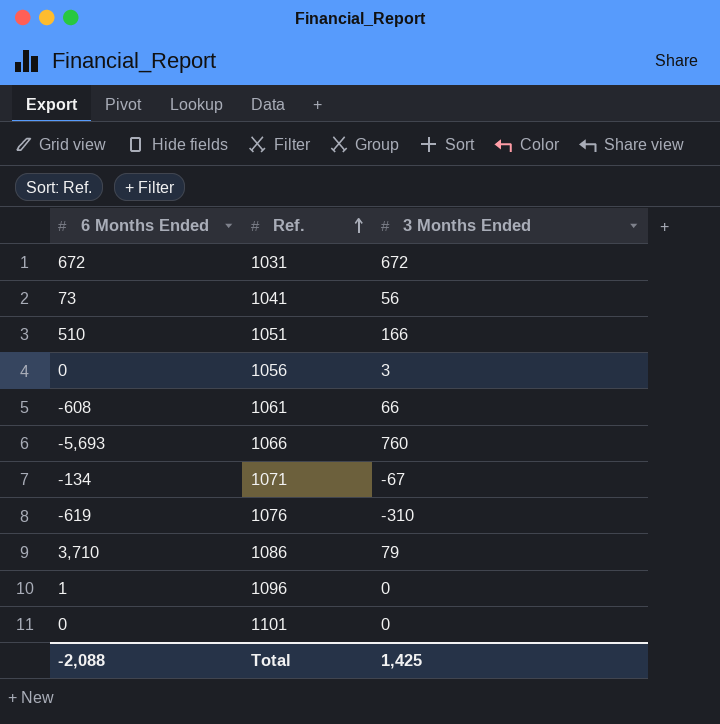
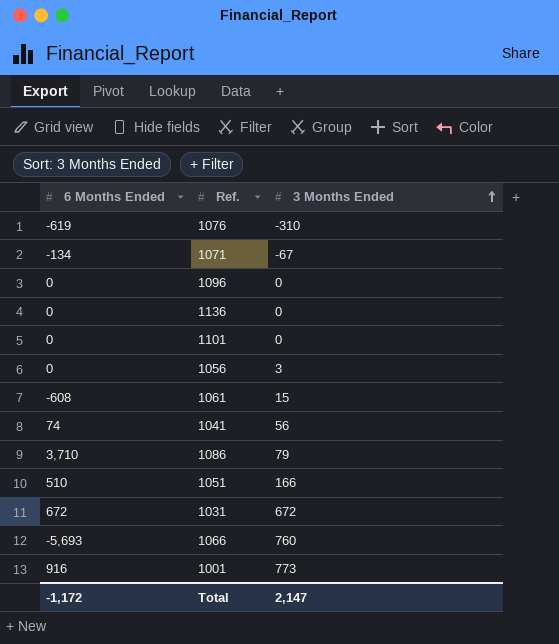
row order: Ref. ascending -> 3 Months Ended ascending
1096 | 6 Months Ended: 1 -> 0
row 1136: none -> 0 | 0
1061 | 3 Months Ended: 66 -> 15
1041 | 6 Months Ended: 73 -> 74
row 1001: none -> 916 | 773
Total | 6 Months Ended: -2,088 -> -1,172
Total | 3 Months Ended: 1,425 -> 2,147

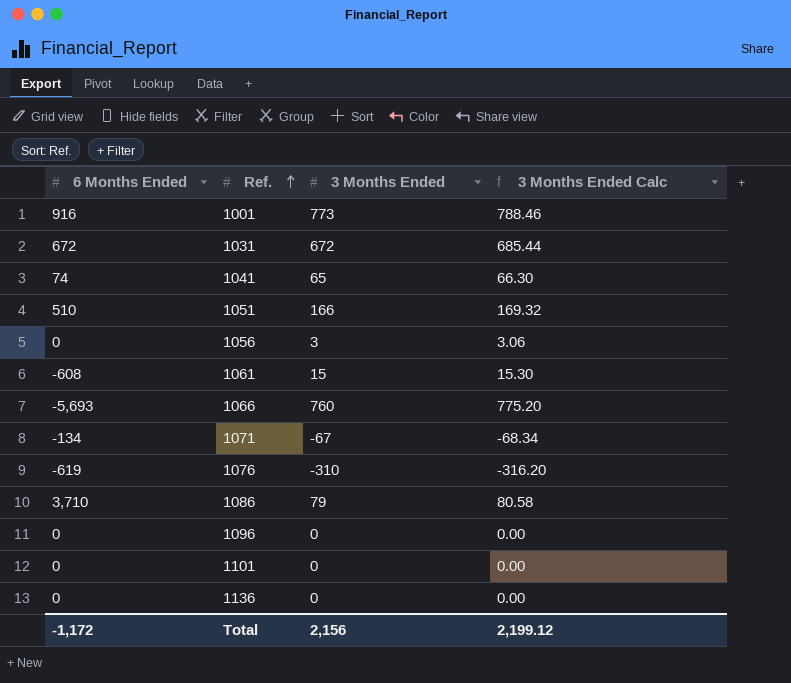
row order: 3 Months Ended ascending -> Ref. ascending
column 3 Months Ended Calc | formula: none -> [3 Months Ended] * 1.02
1041 | 3 Months Ended: 56 -> 65
Total | 3 Months Ended: 2,147 -> 2,156

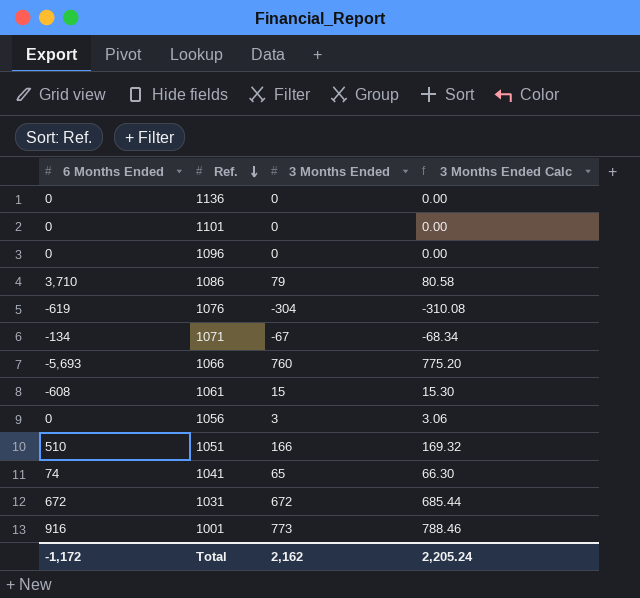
row order: Ref. ascending -> Ref. descending
1076 | 3 Months Ended: -310 -> -304
1076 | 3 Months Ended Calc: -316.20 -> -310.08
Total | 3 Months Ended: 2,156 -> 2,162
Total | 3 Months Ended Calc: 2,199.12 -> 2,205.24

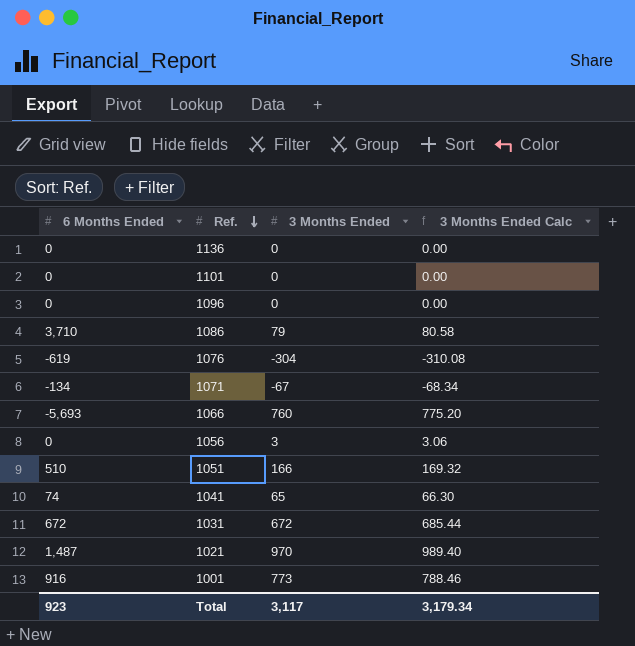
row 1061: -608 | 15 | 15.30 -> none
row 1021: none -> 1,487 | 970 | 989.40
Total | 6 Months Ended: -1,172 -> 923
Total | 3 Months Ended: 2,162 -> 3,117
Total | 3 Months Ended Calc: 2,205.24 -> 3,179.34

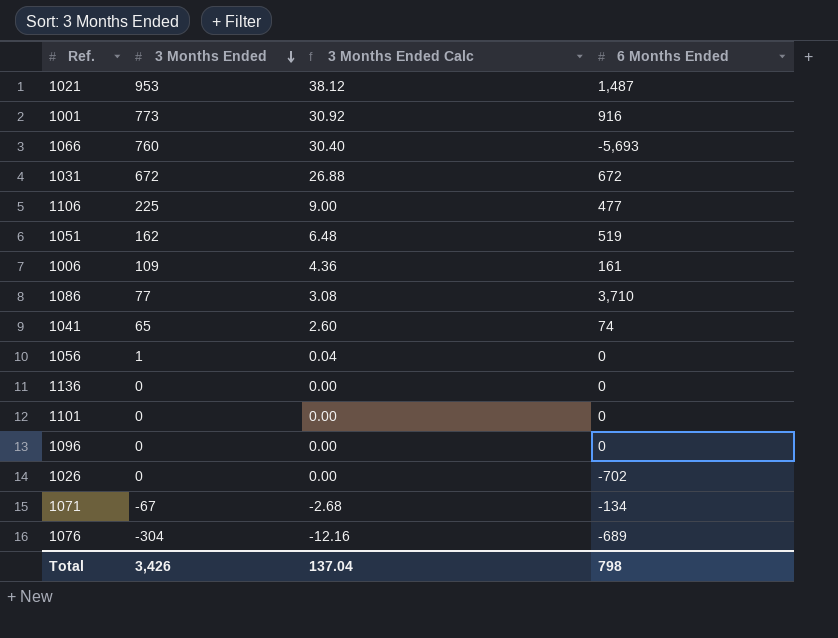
row order: Ref. descending -> 3 Months Ended descending
column 3 Months Ended Calc | formula: [3 Months Ended] * 1.02 -> [3 Months Ended] * 0.04
column 6 Months Ended | position: 1 -> 4
1021 | 3 Months Ended: 970 -> 953
row 1106: none -> 225 | 9.00 | 477
1051 | 3 Months Ended: 166 -> 162
1051 | 6 Months Ended: 510 -> 519
row 1006: none -> 109 | 4.36 | 161
1086 | 3 Months Ended: 79 -> 77
1056 | 3 Months Ended: 3 -> 1
row 1026: none -> 0 | 0.00 | -702
1076 | 6 Months Ended: -619 -> -689
Total | 3 Months Ended: 3,117 -> 3,426
Total | 3 Months Ended Calc: 3,179.34 -> 137.04
Total | 6 Months Ended: 923 -> 798

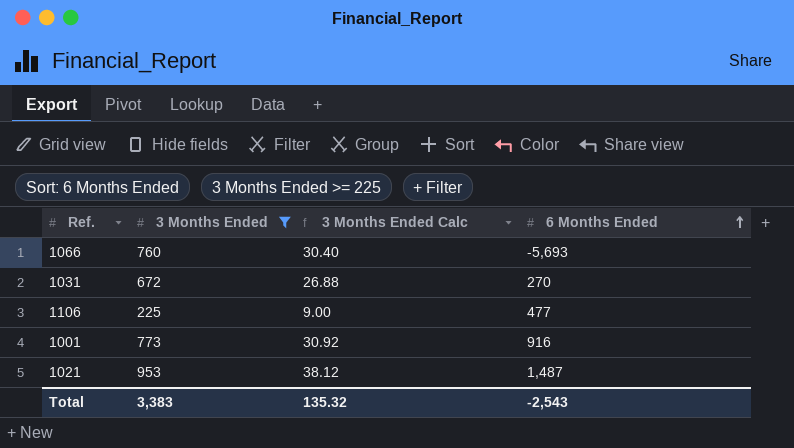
filter: none -> 3 Months Ended >= 225
row order: 3 Months Ended descending -> 6 Months Ended ascending
1031 | 6 Months Ended: 672 -> 270
Total | 3 Months Ended: 3,426 -> 3,383
Total | 3 Months Ended Calc: 137.04 -> 135.32
Total | 6 Months Ended: 798 -> -2,543

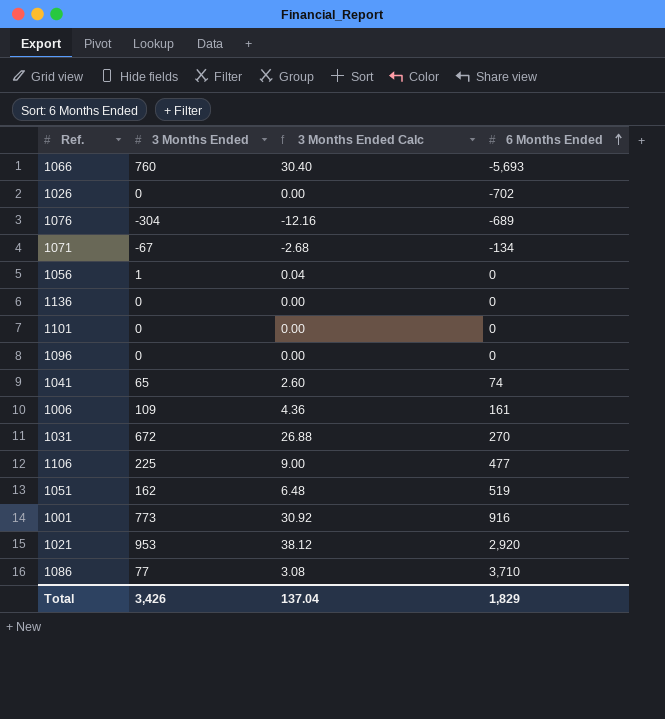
filter: 3 Months Ended >= 225 -> none
1021 | 6 Months Ended: 1,487 -> 2,920
Total | 3 Months Ended: 3,383 -> 3,426
Total | 3 Months Ended Calc: 135.32 -> 137.04
Total | 6 Months Ended: -2,543 -> 1,829

